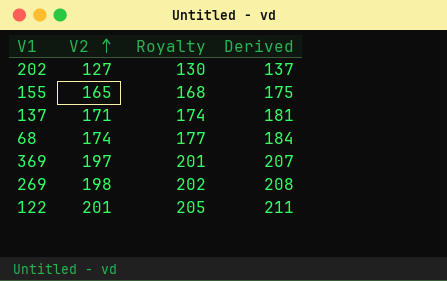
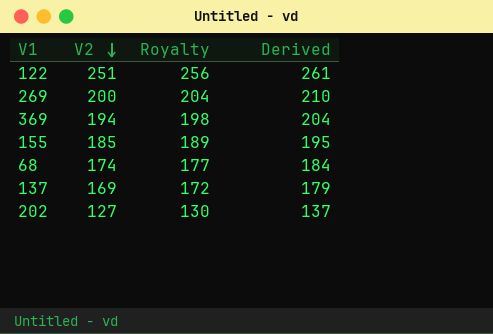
row order: V2 ascending -> V2 descending
122 | V2: 201 -> 251
122 | Royalty: 205 -> 256
122 | Derived: 211 -> 261
269 | V2: 198 -> 200
269 | Royalty: 202 -> 204
269 | Derived: 208 -> 210
369 | V2: 197 -> 194
369 | Royalty: 201 -> 198
369 | Derived: 207 -> 204
155 | V2: 165 -> 185
155 | Royalty: 168 -> 189
155 | Derived: 175 -> 195
137 | V2: 171 -> 169
137 | Royalty: 174 -> 172
137 | Derived: 181 -> 179

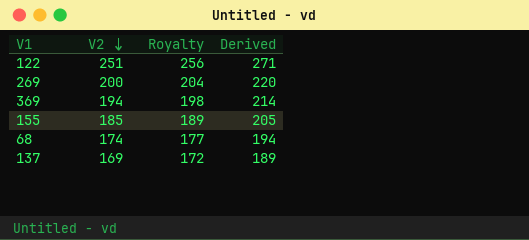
column Derived | formula: [V2] + 10 -> [V2] + 20
row 202: 127 | 130 | 137 -> none

